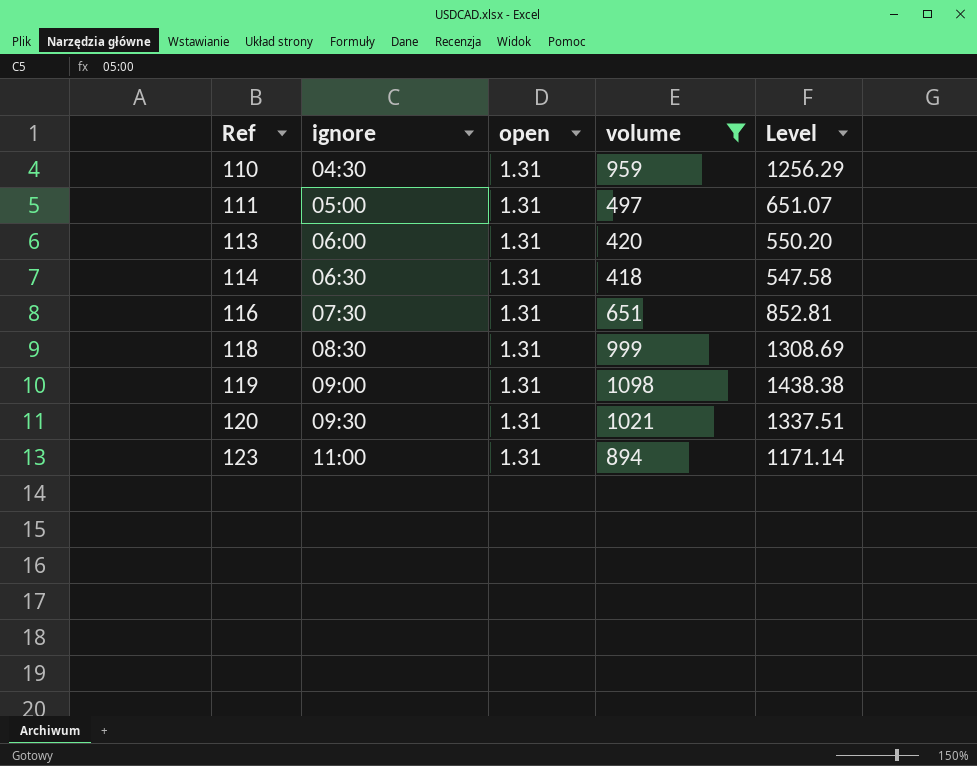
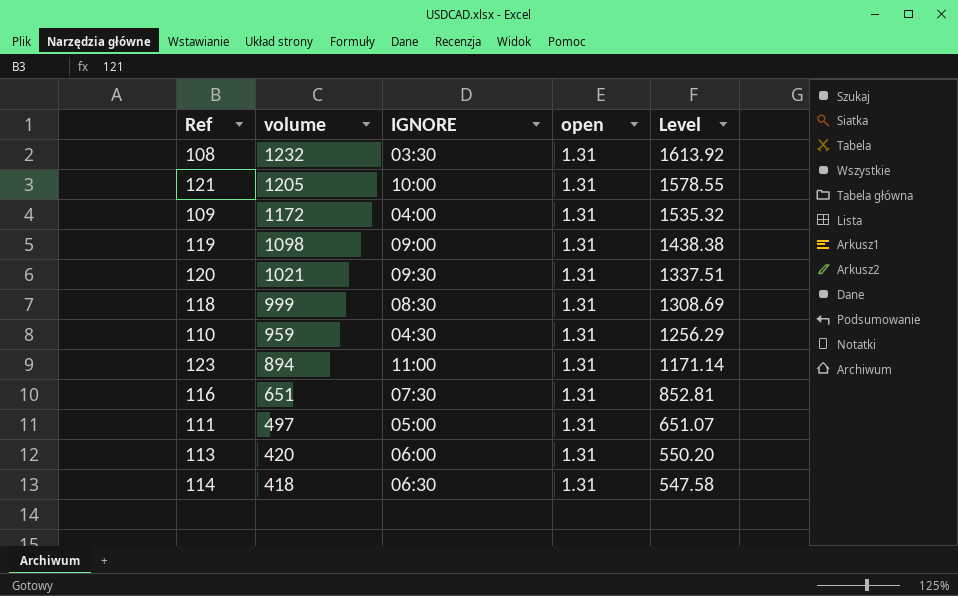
filter: volume <= 1098 -> none
row order: Ref ascending -> volume descending
column volume | position: 4 -> 2
column name: ignore -> IGNORE

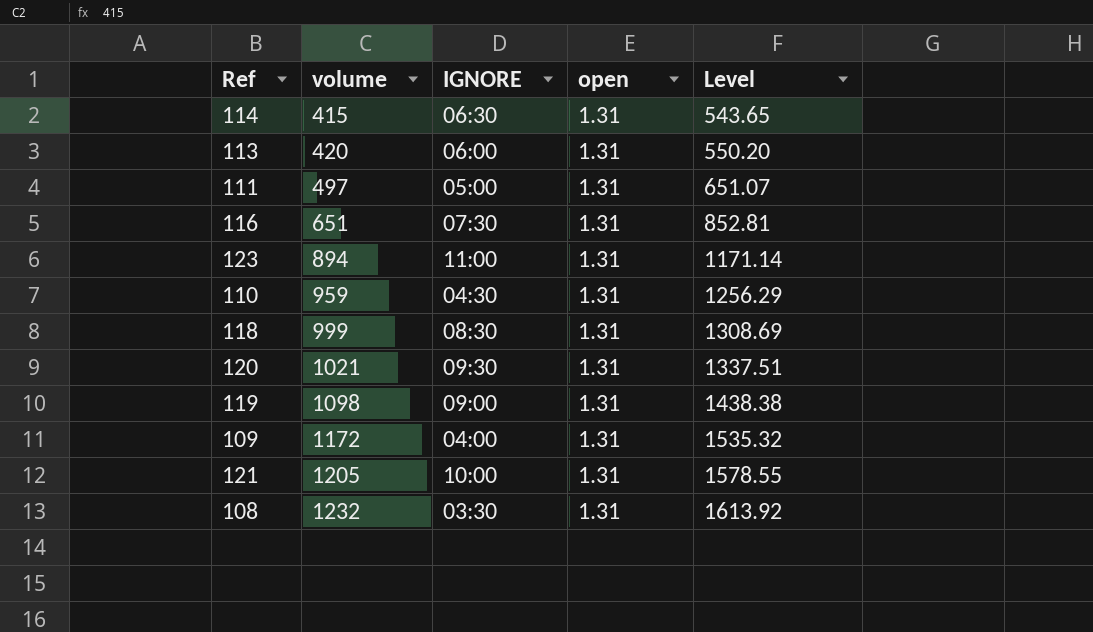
row order: volume descending -> volume ascending
114 | volume: 418 -> 415
114 | Level: 547.58 -> 543.65

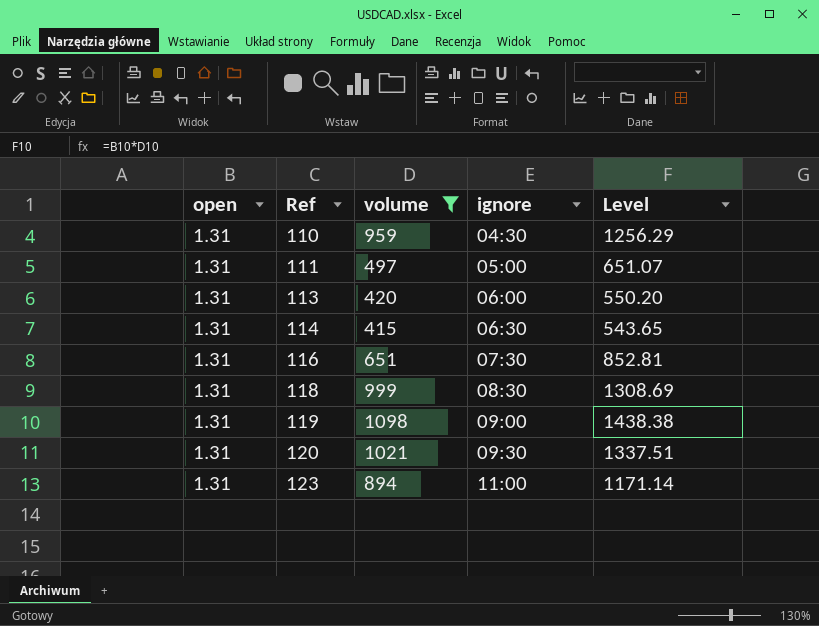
filter: none -> volume <= 1098
row order: volume ascending -> Ref ascending
column open | position: 4 -> 1
column name: IGNORE -> ignore

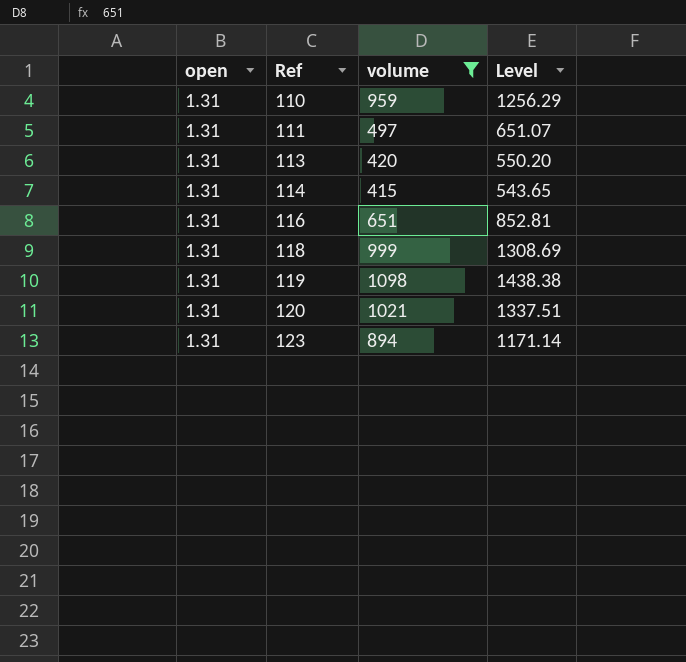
column ignore | position: 4 -> none

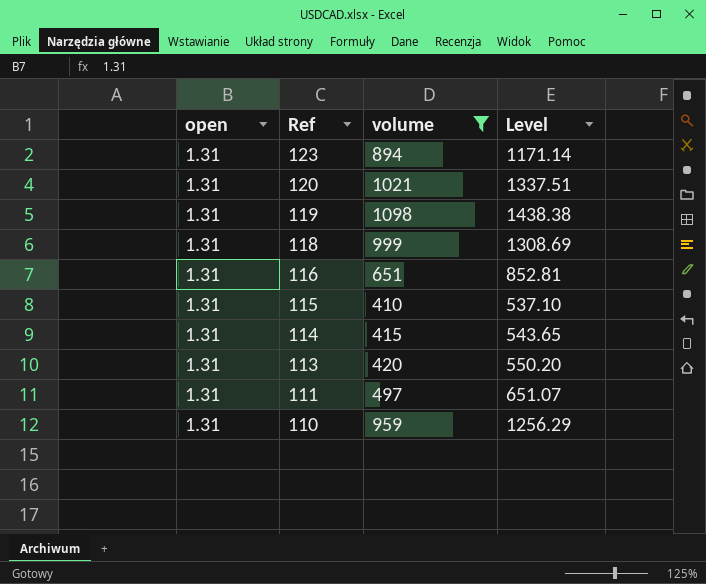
row order: Ref ascending -> Ref descending
row 115: none -> 1.31 | 410 | 537.10

